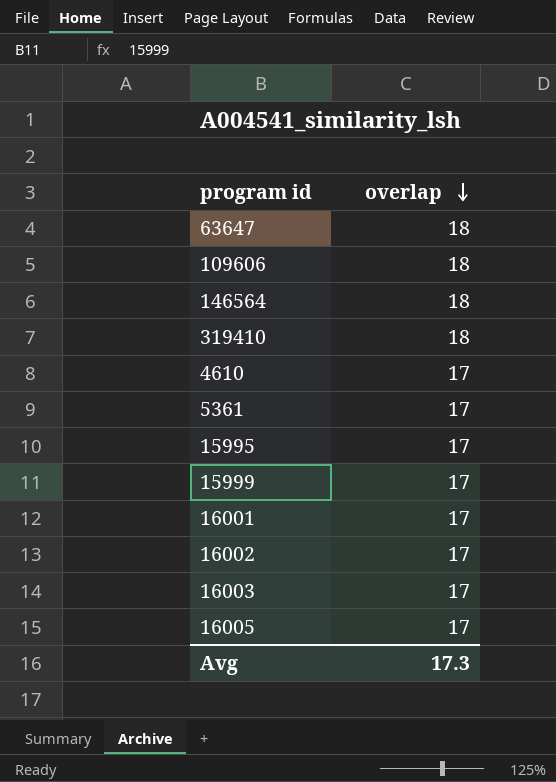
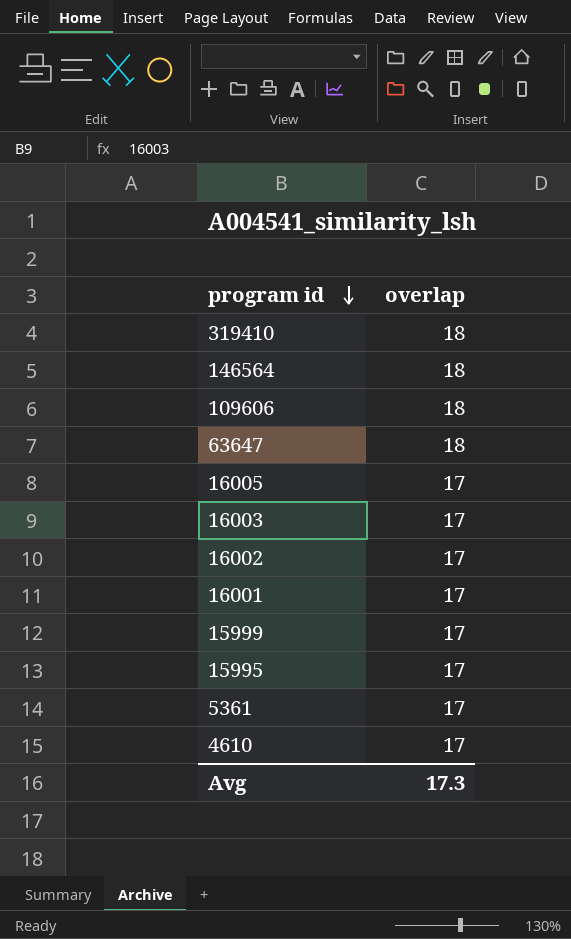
row order: overlap descending -> program id descending

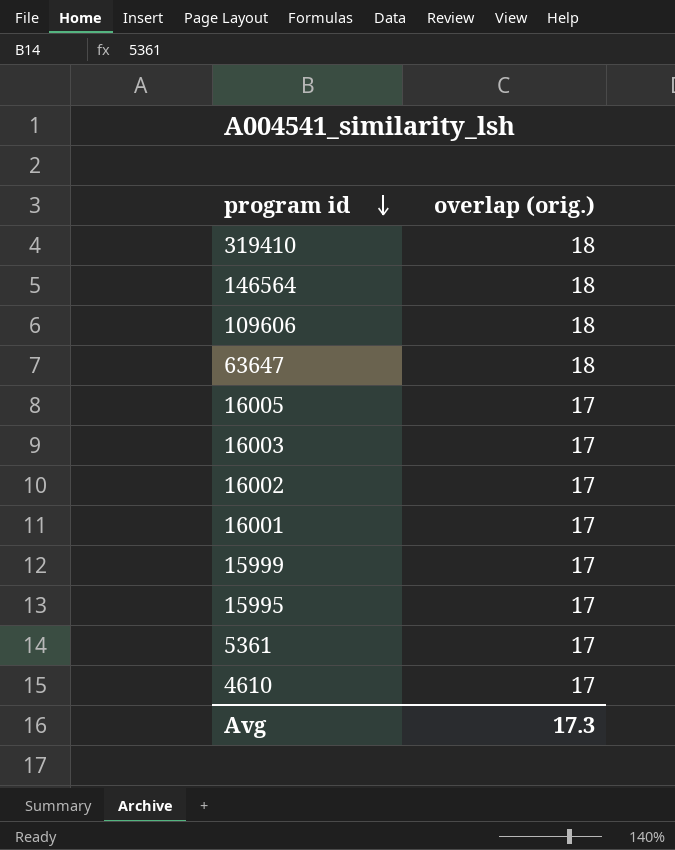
column name: overlap -> overlap (orig.)

